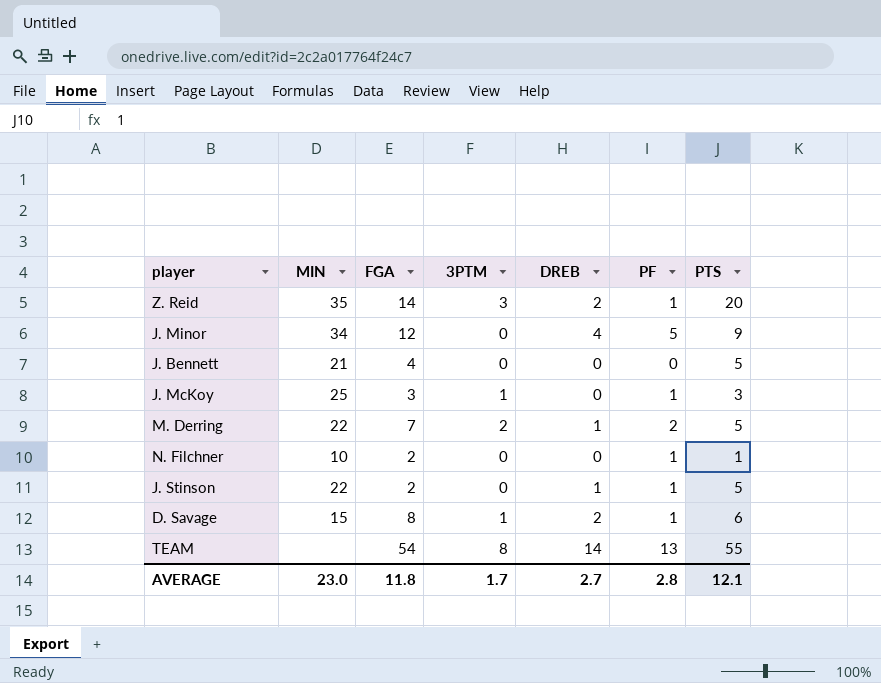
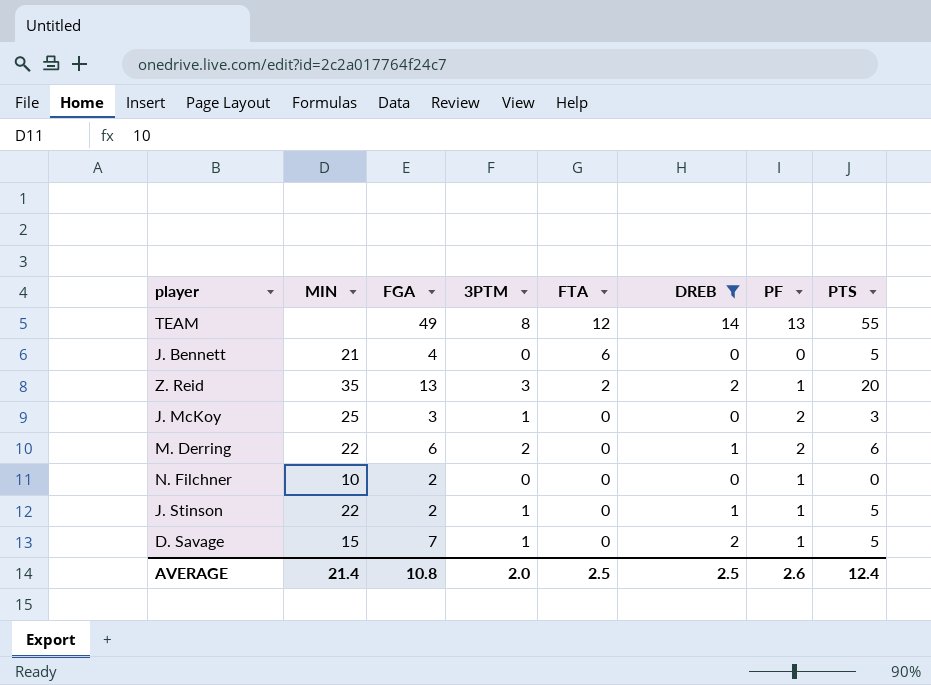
filter: none -> DREB != 4
row order: none -> FTA descending
column FTA | position: none -> 5
TEAM | FGA: 54 -> 49
Z. Reid | FGA: 14 -> 13
J. McKoy | PF: 1 -> 2
M. Derring | FGA: 7 -> 6
M. Derring | PTS: 5 -> 6
N. Filchner | PTS: 1 -> 0
J. Stinson | 3PTM: 0 -> 1
D. Savage | FGA: 8 -> 7
D. Savage | PTS: 6 -> 5
AVERAGE | MIN: 23.0 -> 21.4
AVERAGE | FGA: 11.8 -> 10.8
AVERAGE | 3PTM: 1.7 -> 2.0
AVERAGE | DREB: 2.7 -> 2.5
AVERAGE | PF: 2.8 -> 2.6
AVERAGE | PTS: 12.1 -> 12.4

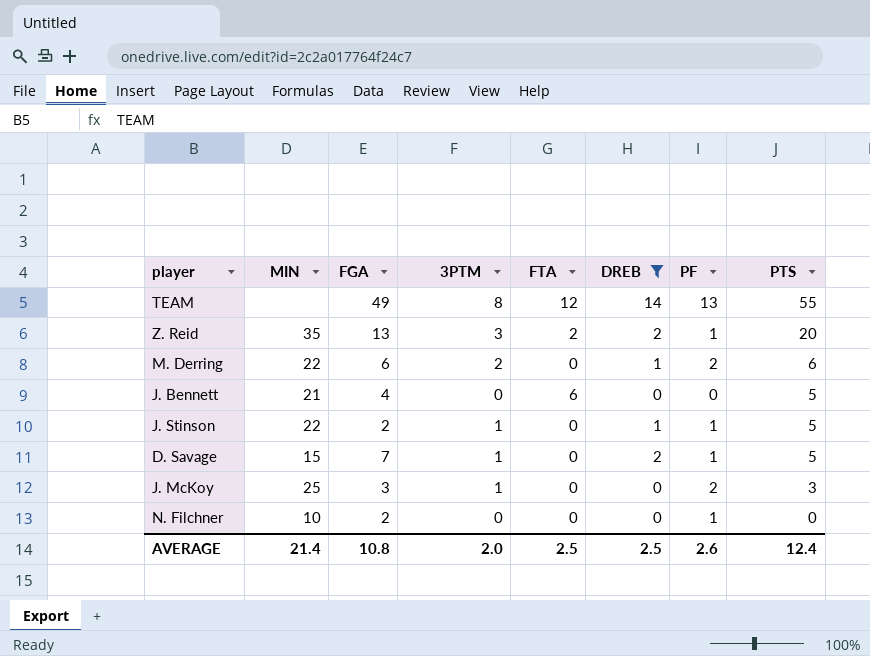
row order: FTA descending -> PTS descending

